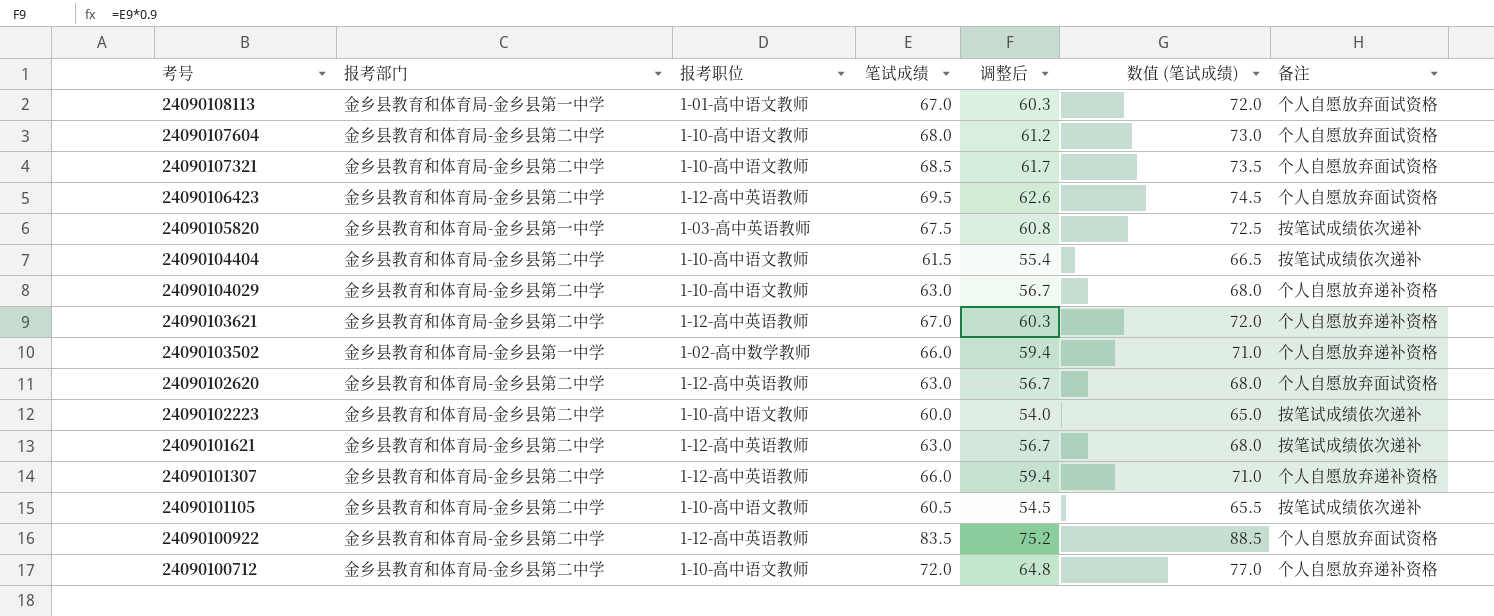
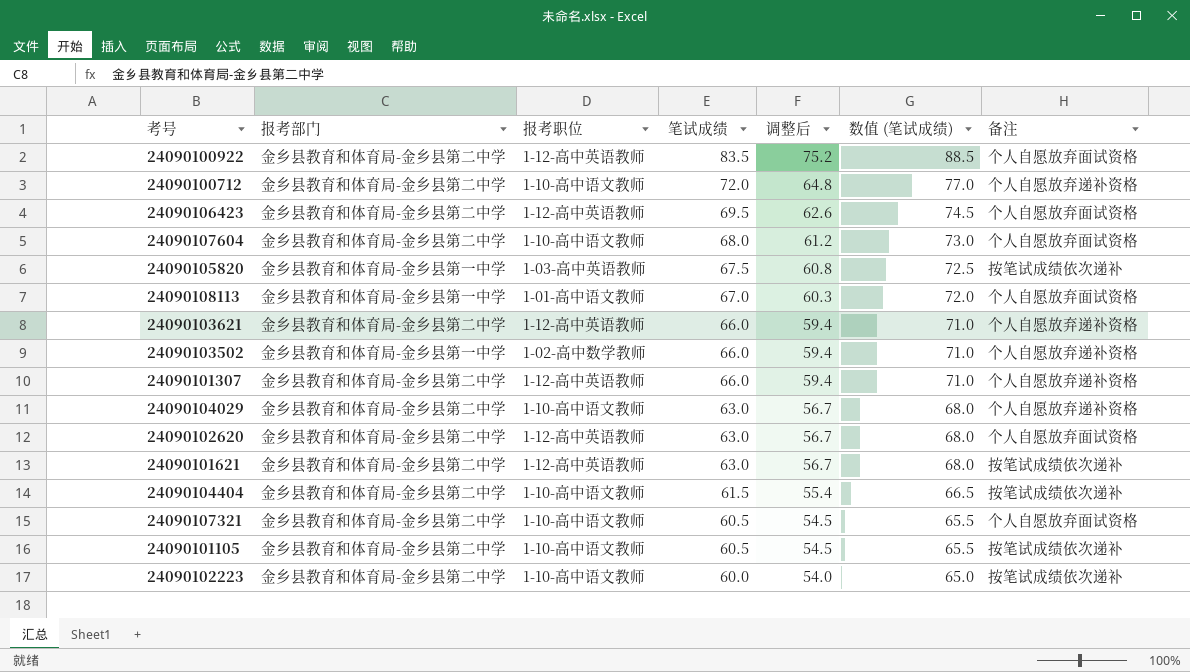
row order: 考号 descending -> 笔试成绩 descending
24090103621 | 笔试成绩: 67.0 -> 66.0
24090103621 | 调整后: 60.3 -> 59.4
24090103621 | 数值 (笔试成绩): 72.0 -> 71.0
24090107321 | 笔试成绩: 68.5 -> 60.5
24090107321 | 调整后: 61.7 -> 54.5
24090107321 | 数值 (笔试成绩): 73.5 -> 65.5

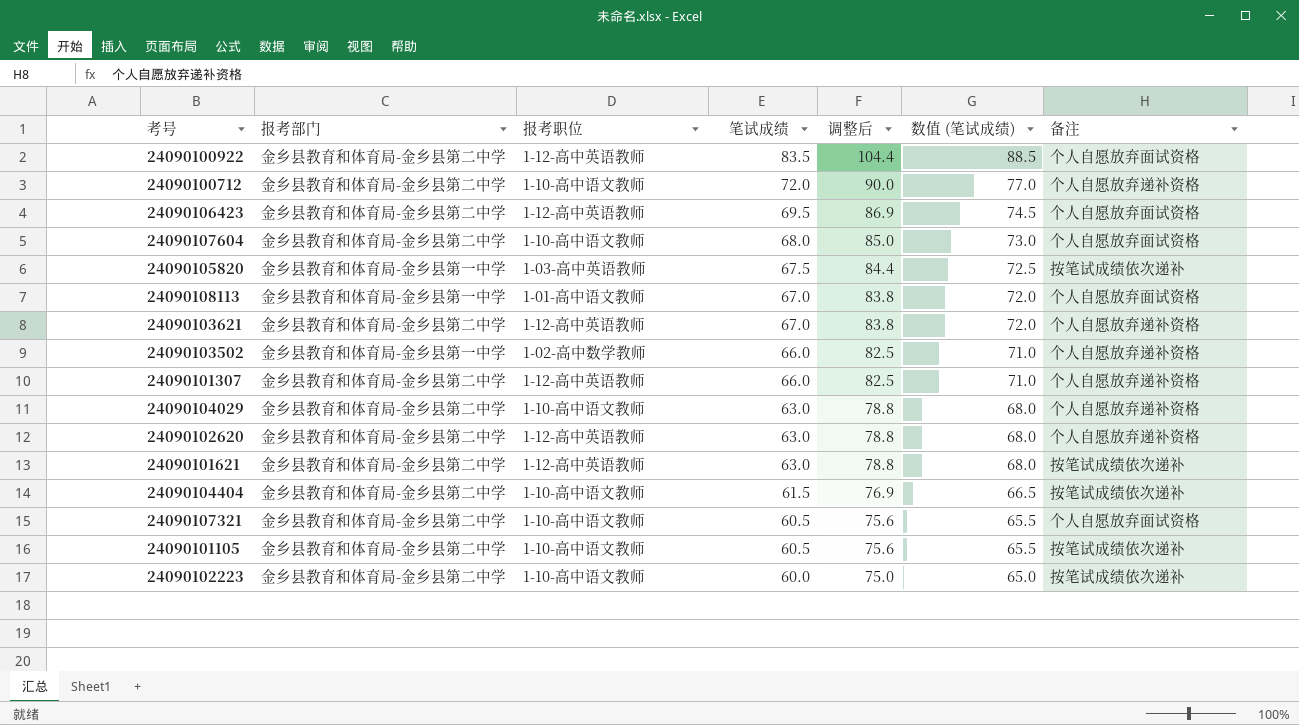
column 调整后 | formula: [笔试成绩] * 0.9 -> [笔试成绩] * 1.25
24090103621 | 笔试成绩: 66.0 -> 67.0
24090103621 | 数值 (笔试成绩): 71.0 -> 72.0
24090102620 | 备注: 个人自愿放弃面试资格 -> 个人自愿放弃递补资格

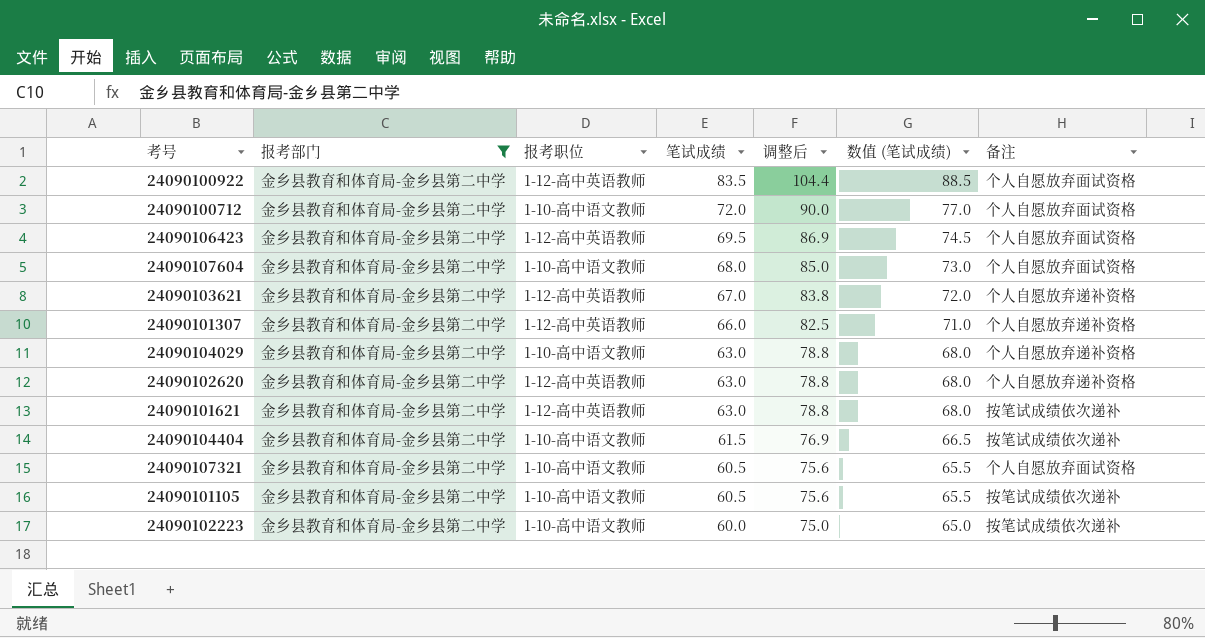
filter: none -> 报考部门 = 金乡县教育和体育局-金乡县第二中学
24090100712 | 备注: 个人自愿放弃递补资格 -> 个人自愿放弃面试资格

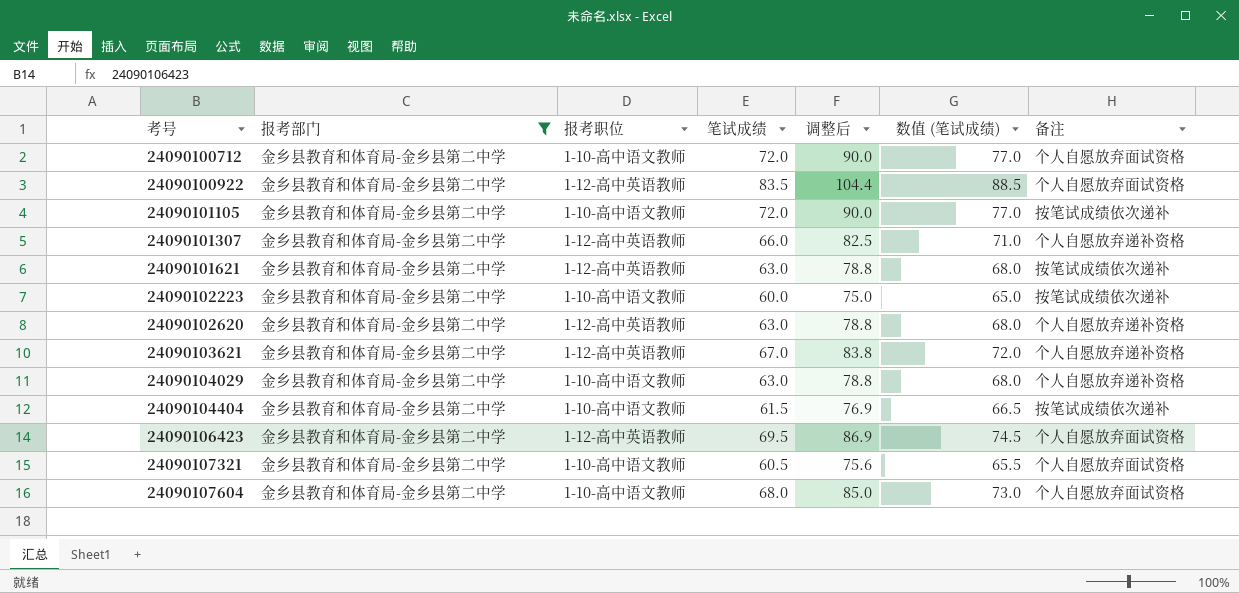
row order: 笔试成绩 descending -> 考号 ascending
24090101105 | 笔试成绩: 60.5 -> 72.0
24090101105 | 调整后: 75.6 -> 90.0
24090101105 | 数值 (笔试成绩): 65.5 -> 77.0

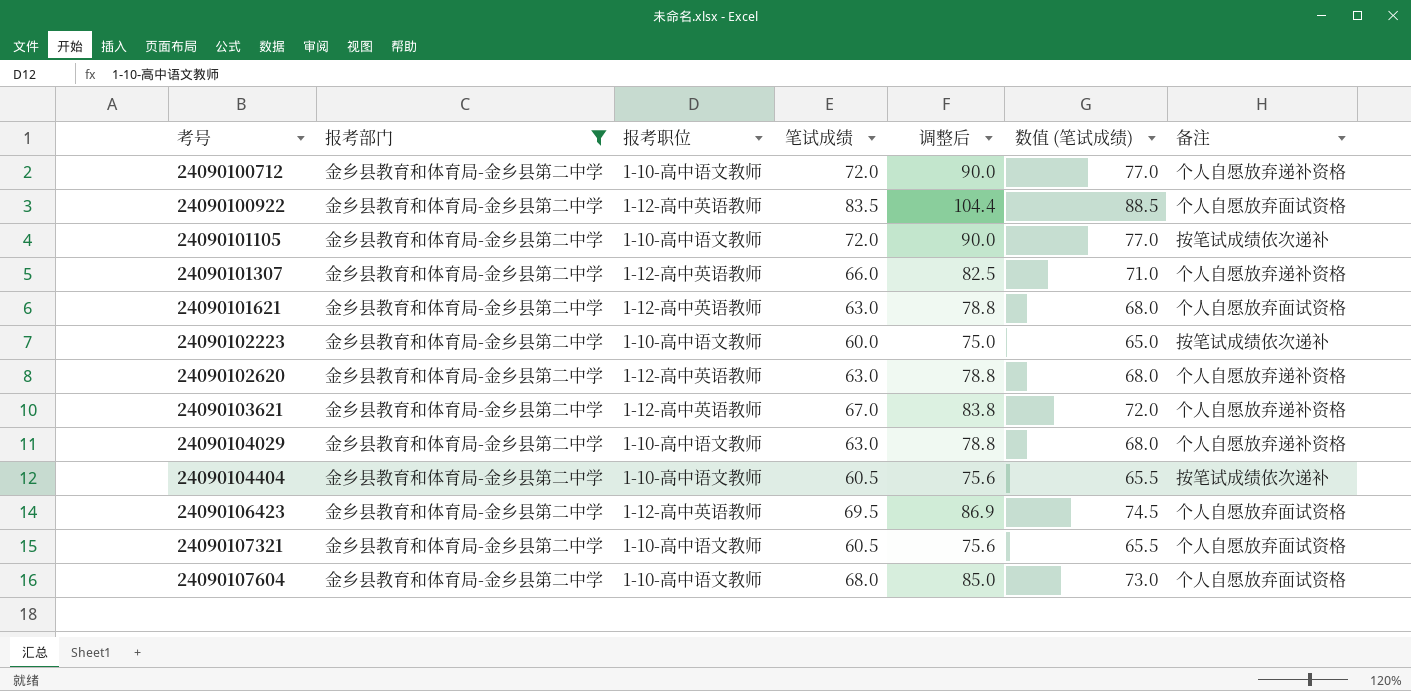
24090100712 | 备注: 个人自愿放弃面试资格 -> 个人自愿放弃递补资格
24090101621 | 备注: 按笔试成绩依次递补 -> 个人自愿放弃面试资格
24090104404 | 笔试成绩: 61.5 -> 60.5
24090104404 | 调整后: 76.9 -> 75.6
24090104404 | 数值 (笔试成绩): 66.5 -> 65.5

